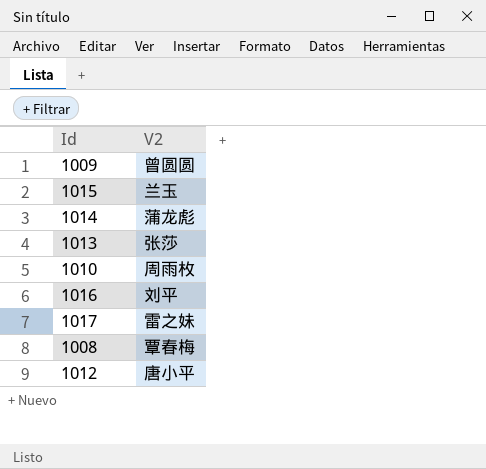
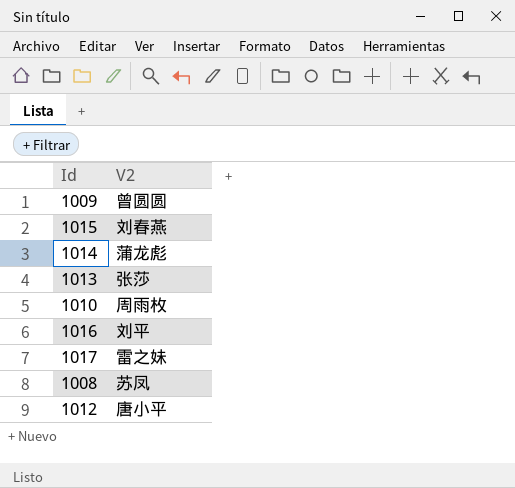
1015 | V2: 兰玉 -> 刘春燕
1008 | V2: 覃春梅 -> 苏凤

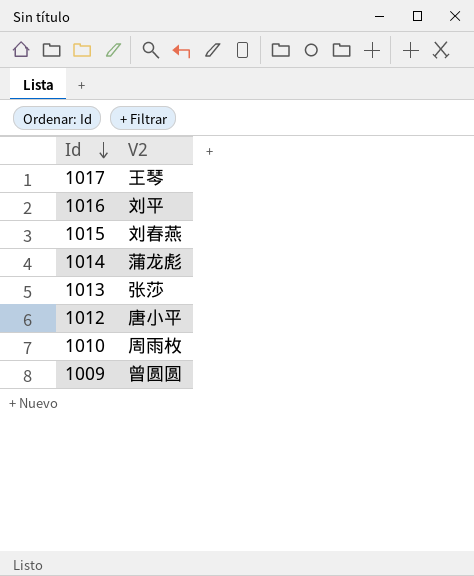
row order: none -> Id descending
row 1008: 苏凤 -> none
1017 | V2: 雷之妹 -> 王琴

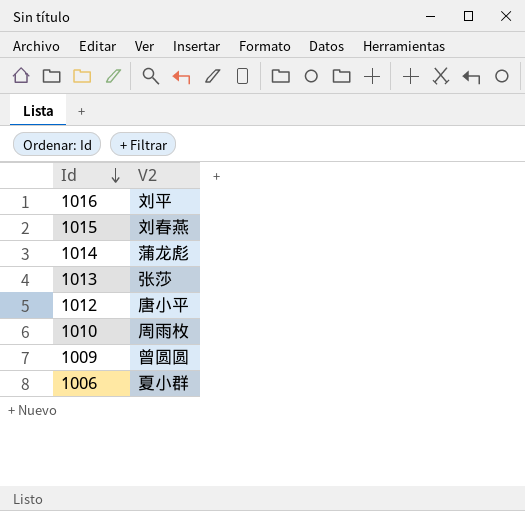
row 1017: 王琴 -> none
row 1006: none -> 夏小群

